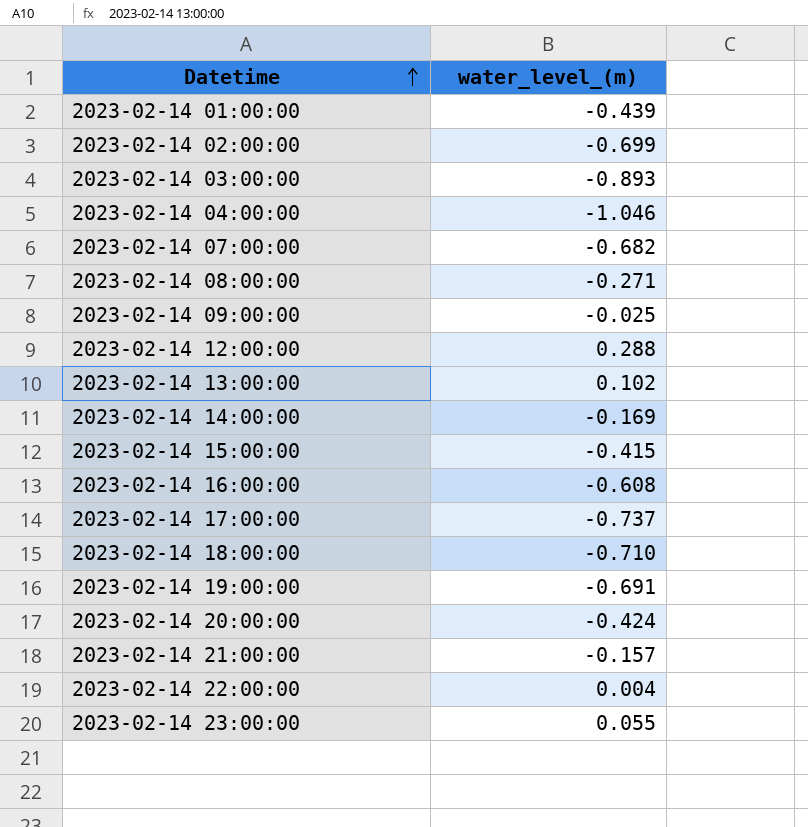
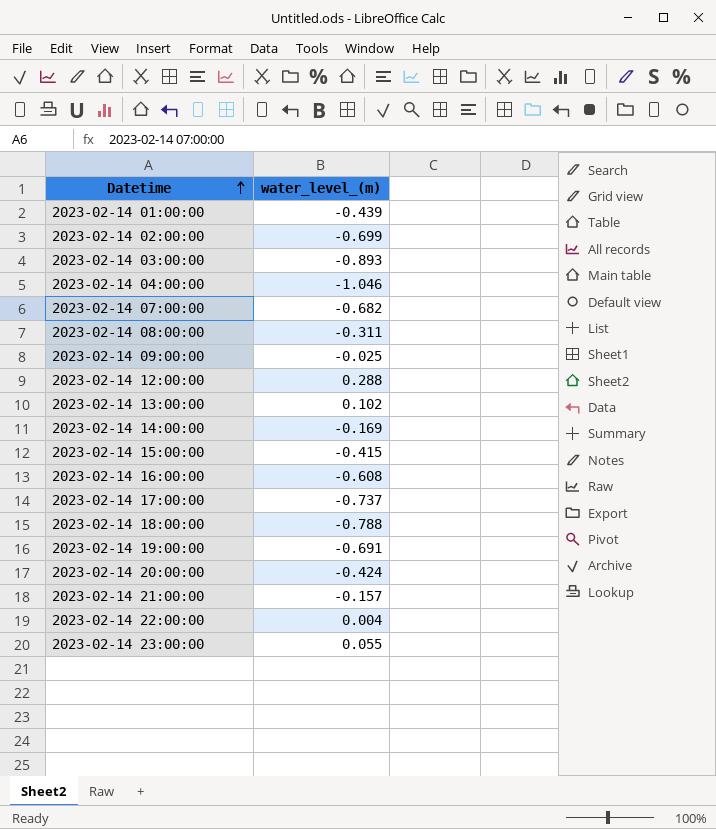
2023-02-14 08:00:00 | water_level_(m): -0.271 -> -0.311
2023-02-14 18:00:00 | water_level_(m): -0.710 -> -0.788

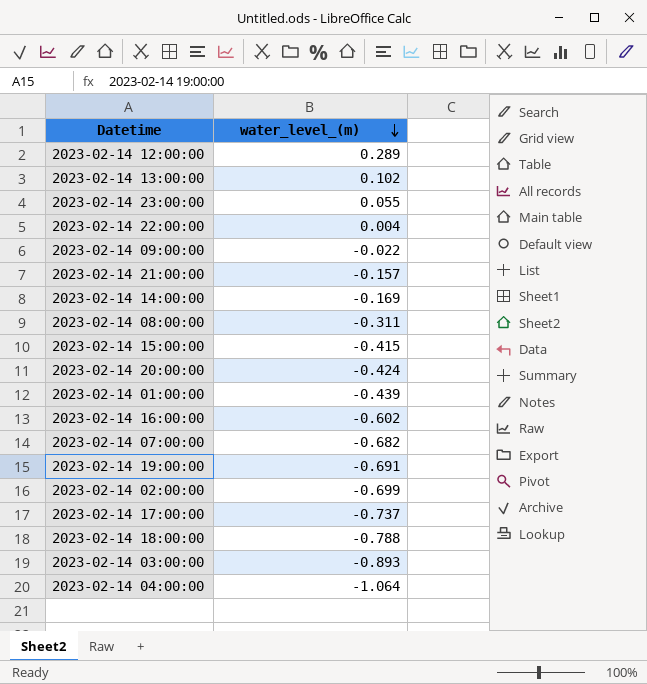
row order: Datetime ascending -> water_level_(m) descending
2023-02-14 12:00:00 | water_level_(m): 0.288 -> 0.289
2023-02-14 09:00:00 | water_level_(m): -0.025 -> -0.022
2023-02-14 16:00:00 | water_level_(m): -0.608 -> -0.602
2023-02-14 04:00:00 | water_level_(m): -1.046 -> -1.064

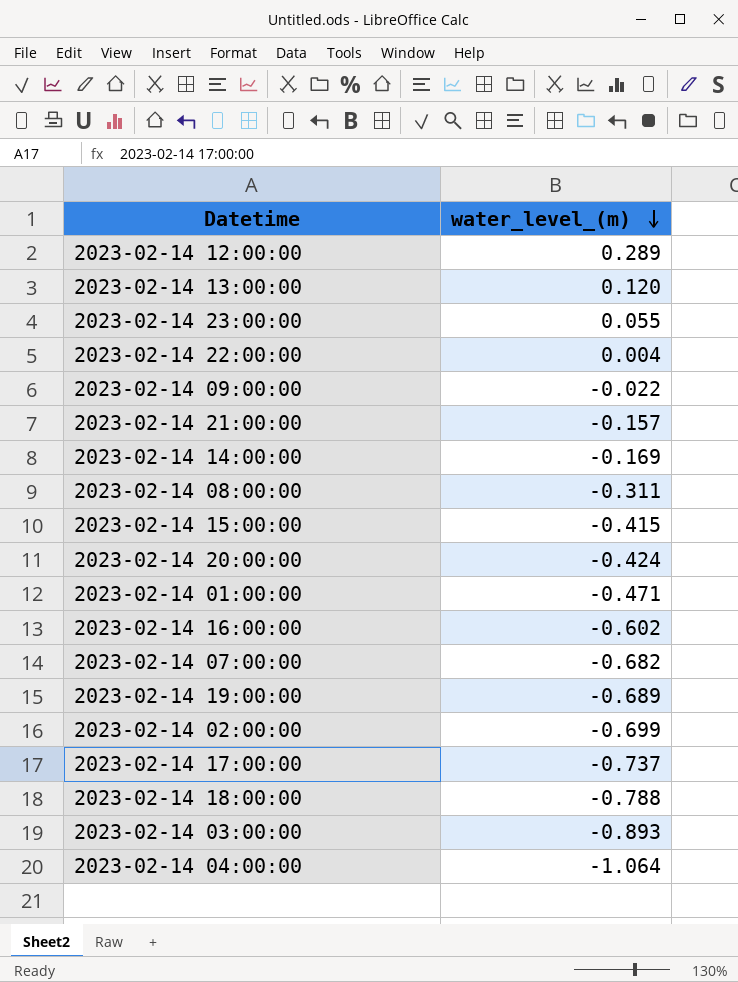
2023-02-14 13:00:00 | water_level_(m): 0.102 -> 0.120
2023-02-14 01:00:00 | water_level_(m): -0.439 -> -0.471
2023-02-14 19:00:00 | water_level_(m): -0.691 -> -0.689

